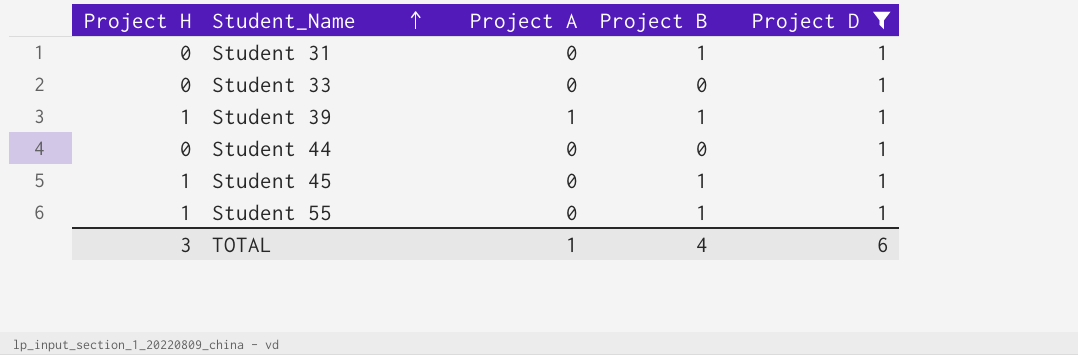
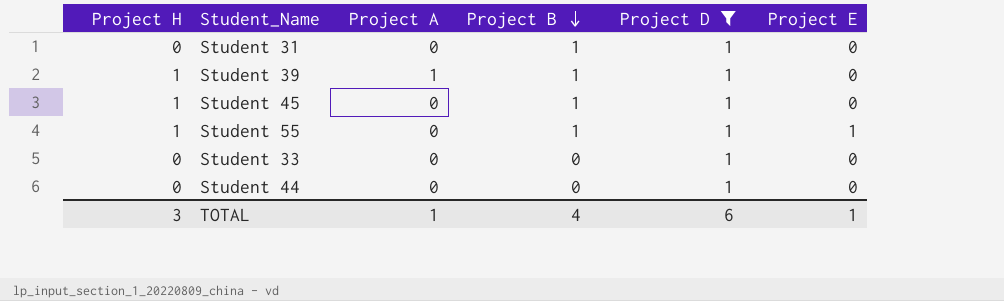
row order: Student_Name ascending -> Project B descending
column Project E | position: none -> 6

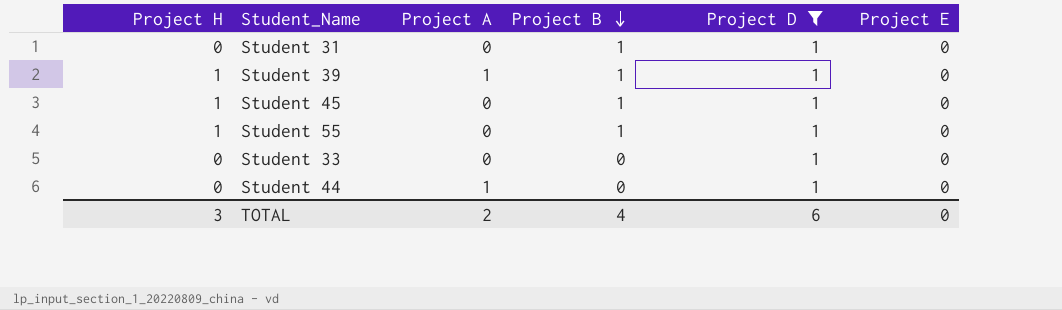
Student 55 | Project E: 1 -> 0
Student 44 | Project A: 0 -> 1
TOTAL | Project A: 1 -> 2
TOTAL | Project E: 1 -> 0

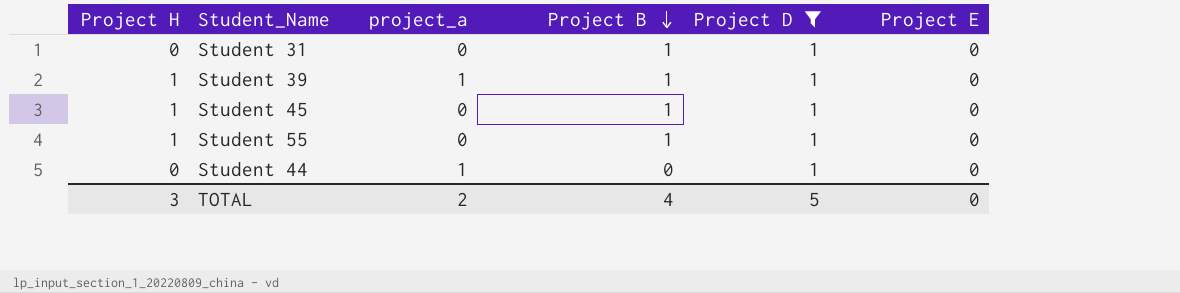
column name: Project A -> project_a
row Student 33: 0 | 0 | 0 | 1 | 0 -> none
TOTAL | Project D: 6 -> 5

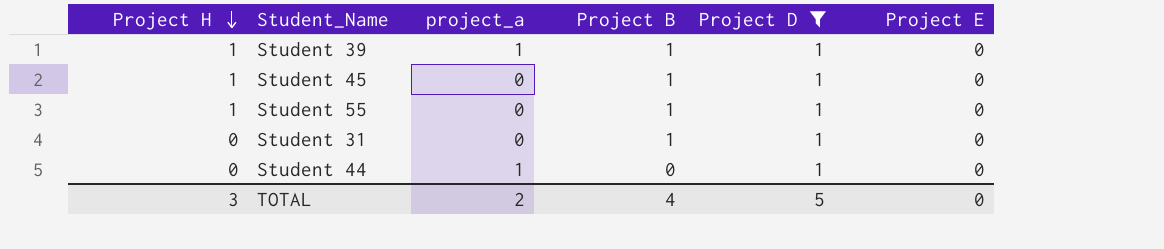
row order: Project B descending -> Project H descending

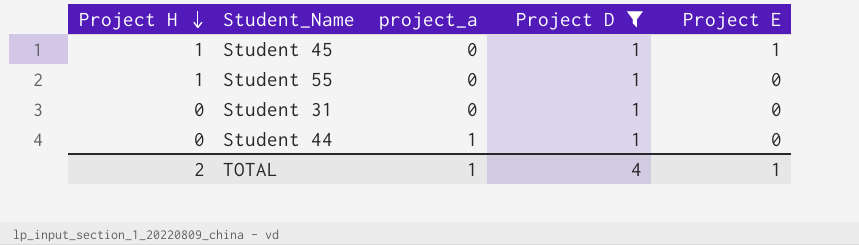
column Project B | position: 4 -> none
row Student 39: 1 | 1 | 1 | 1 | 0 -> none
Student 45 | Project E: 0 -> 1
TOTAL | Project H: 3 -> 2
TOTAL | project_a: 2 -> 1
TOTAL | Project D: 5 -> 4
TOTAL | Project E: 0 -> 1

